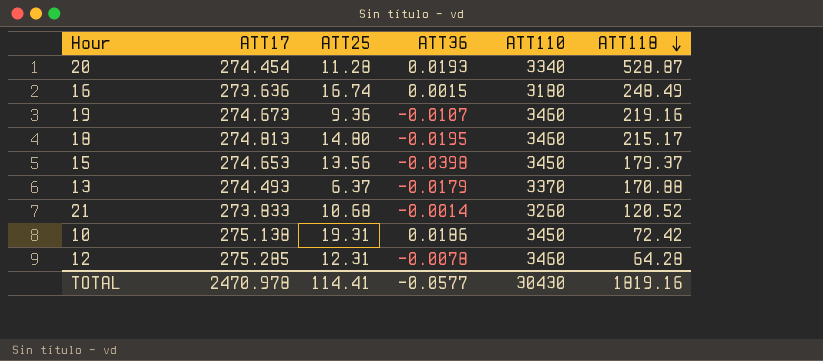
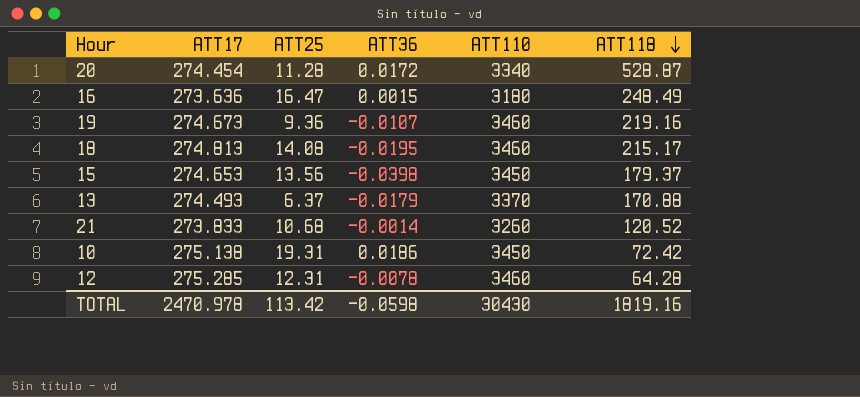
20 | ATT36: 0.0193 -> 0.0172
16 | ATT25: 16.74 -> 16.47
18 | ATT25: 14.80 -> 14.08
TOTAL | ATT25: 114.41 -> 113.42
TOTAL | ATT36: -0.0577 -> -0.0598

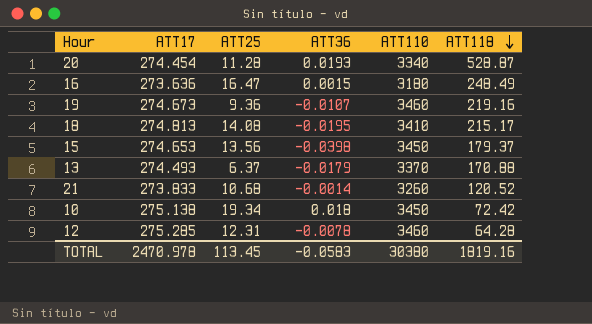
20 | ATT36: 0.0172 -> 0.0193
18 | ATT110: 3460 -> 3410
10 | ATT25: 19.31 -> 19.34
10 | ATT36: 0.0186 -> 0.018
TOTAL | ATT25: 113.42 -> 113.45
TOTAL | ATT36: -0.0598 -> -0.0583
TOTAL | ATT110: 30430 -> 30380

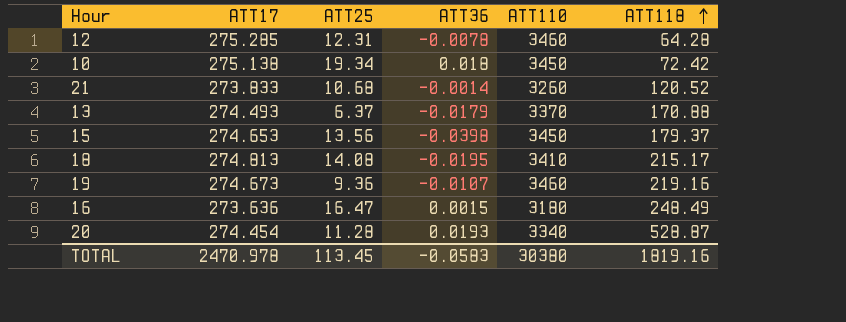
row order: ATT118 descending -> ATT118 ascending

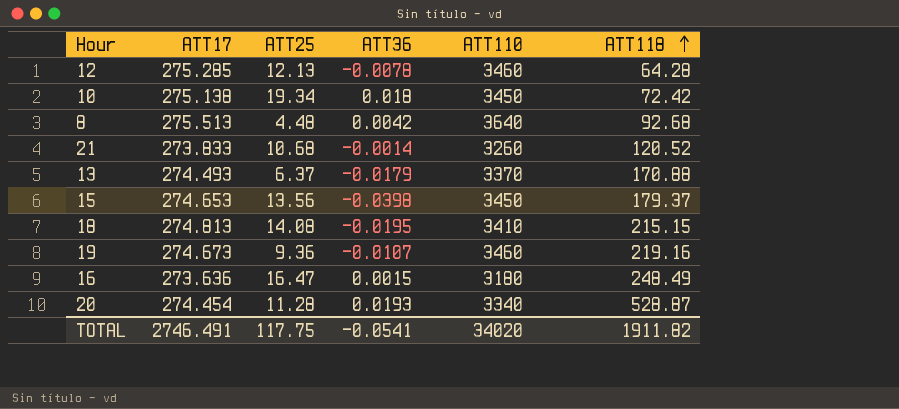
12 | ATT25: 12.31 -> 12.13
row 8: none -> 275.513 | 4.48 | 0.0042 | 3640 | 92.68
18 | ATT118: 215.17 -> 215.15
TOTAL | ATT17: 2470.978 -> 2746.491
TOTAL | ATT25: 113.45 -> 117.75
TOTAL | ATT36: -0.0583 -> -0.0541
TOTAL | ATT110: 30380 -> 34020
TOTAL | ATT118: 1819.16 -> 1911.82

